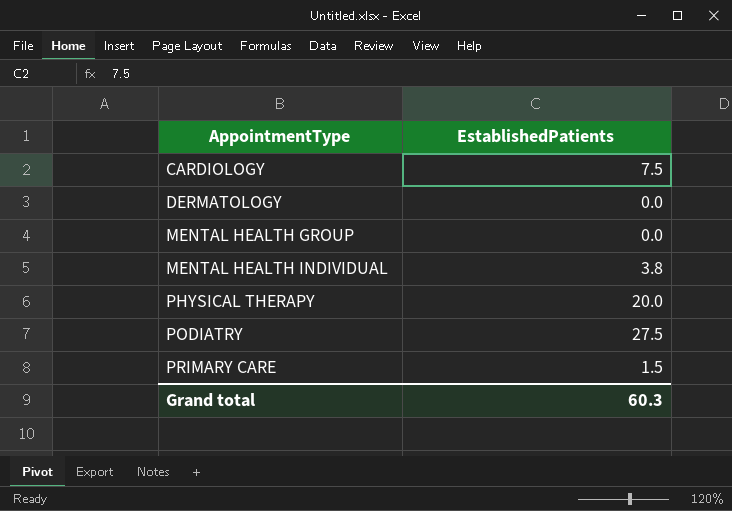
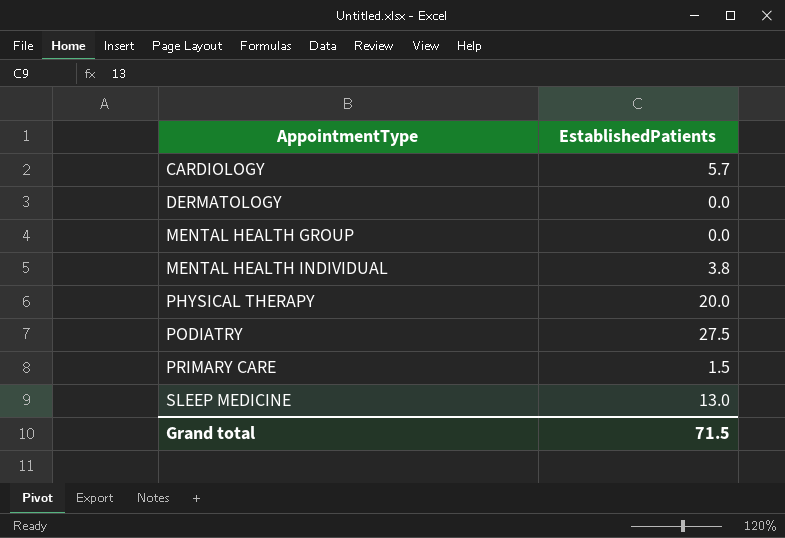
CARDIOLOGY | EstablishedPatients: 7.5 -> 5.7
row SLEEP MEDICINE: none -> 13.0
Grand total | EstablishedPatients: 60.3 -> 71.5

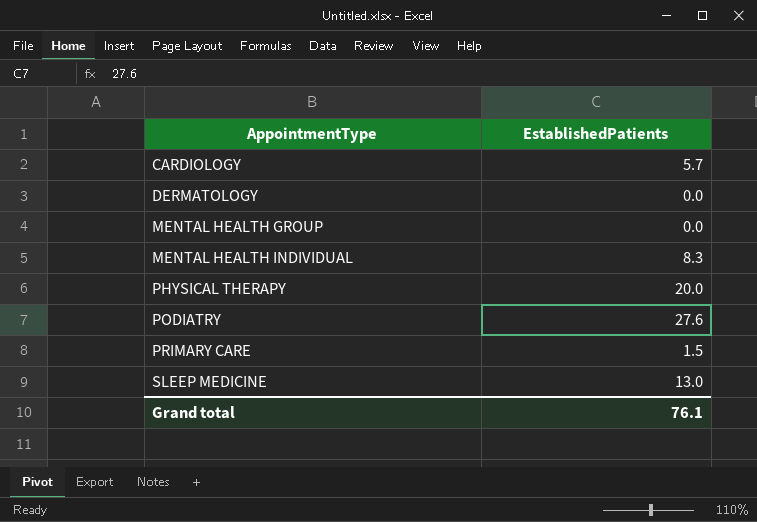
MENTAL HEALTH INDIVIDUAL | EstablishedPatients: 3.8 -> 8.3
PODIATRY | EstablishedPatients: 27.5 -> 27.6
Grand total | EstablishedPatients: 71.5 -> 76.1

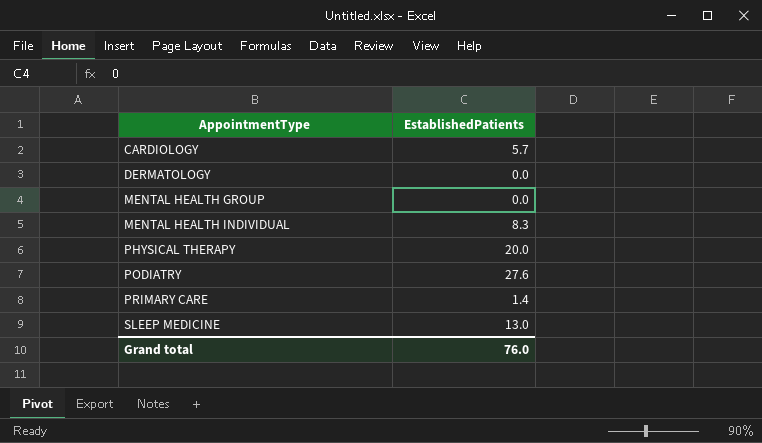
PRIMARY CARE | EstablishedPatients: 1.5 -> 1.4
Grand total | EstablishedPatients: 76.1 -> 76.0

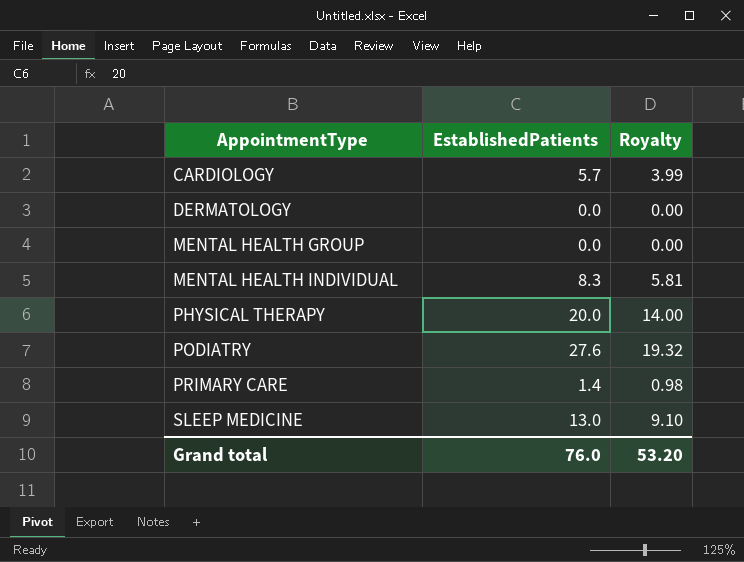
column Royalty | formula: none -> [EstablishedPatients] * 0.7

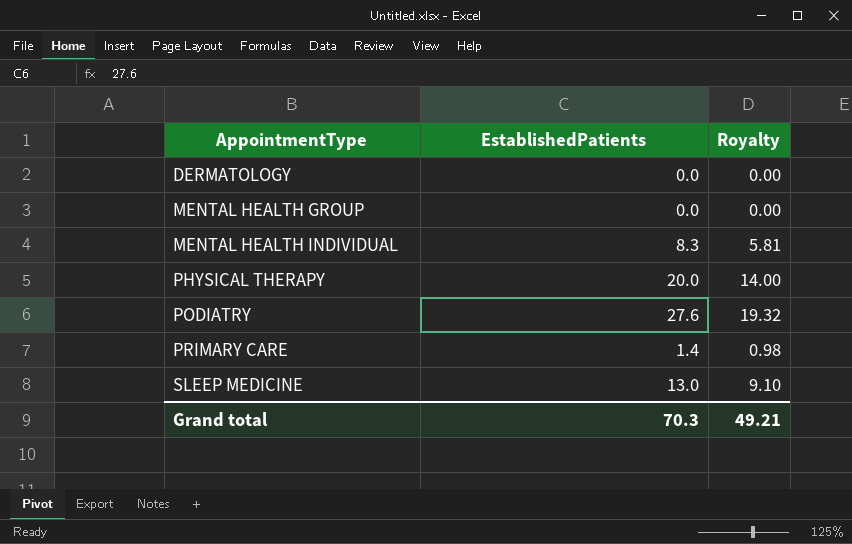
row CARDIOLOGY: 5.7 | 3.99 -> none
Grand total | EstablishedPatients: 76.0 -> 70.3
Grand total | Royalty: 53.20 -> 49.21

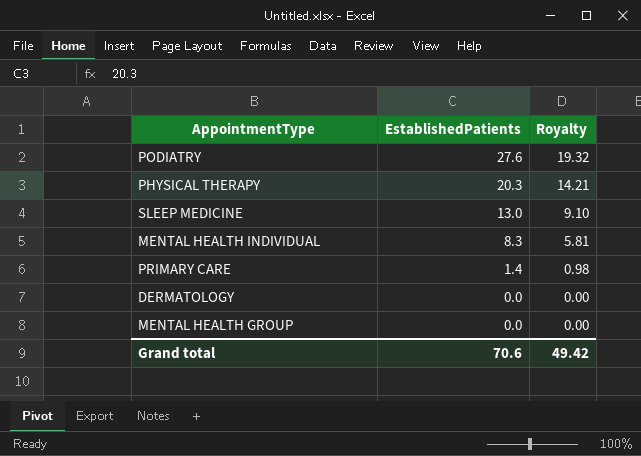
row order: AppointmentType ascending -> EstablishedPatients descending
PHYSICAL THERAPY | EstablishedPatients: 20.0 -> 20.3
PHYSICAL THERAPY | Royalty: 14.00 -> 14.21
Grand total | EstablishedPatients: 70.3 -> 70.6
Grand total | Royalty: 49.21 -> 49.42

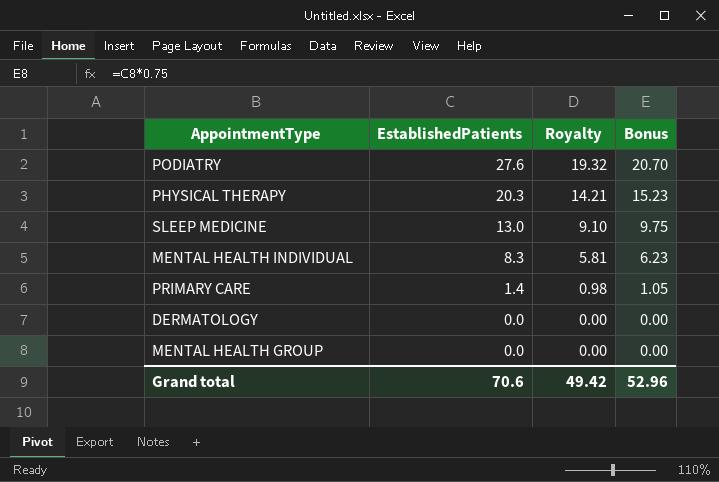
column Bonus | formula: none -> [EstablishedPatients] * 0.75

